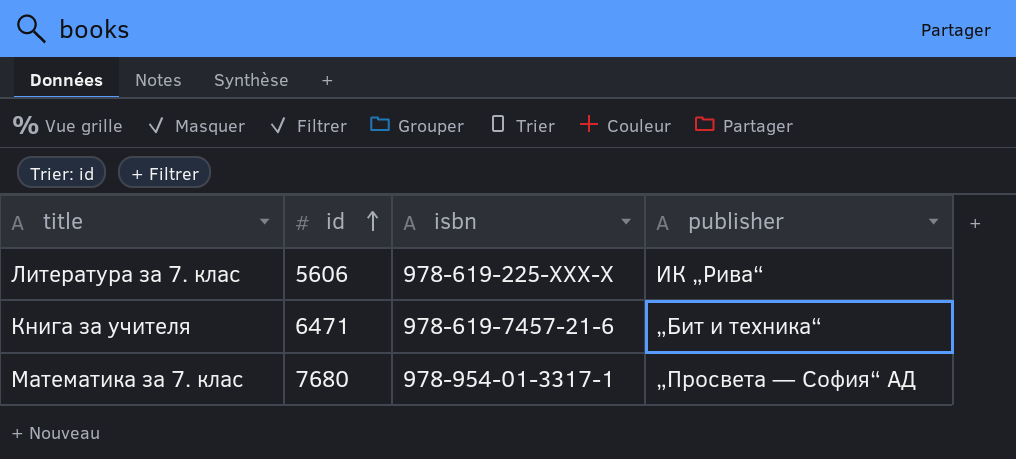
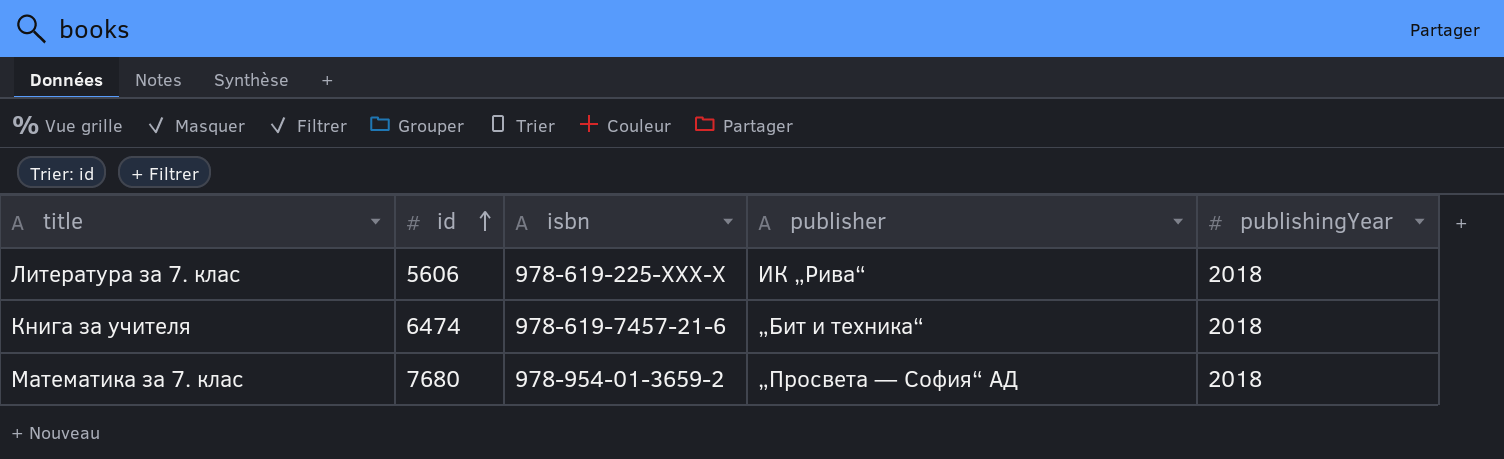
column publishingYear | position: none -> 5
Книга за учителя | id: 6471 -> 6474
Математика за 7. клас | isbn: 978-954-01-3317-1 -> 978-954-01-3659-2

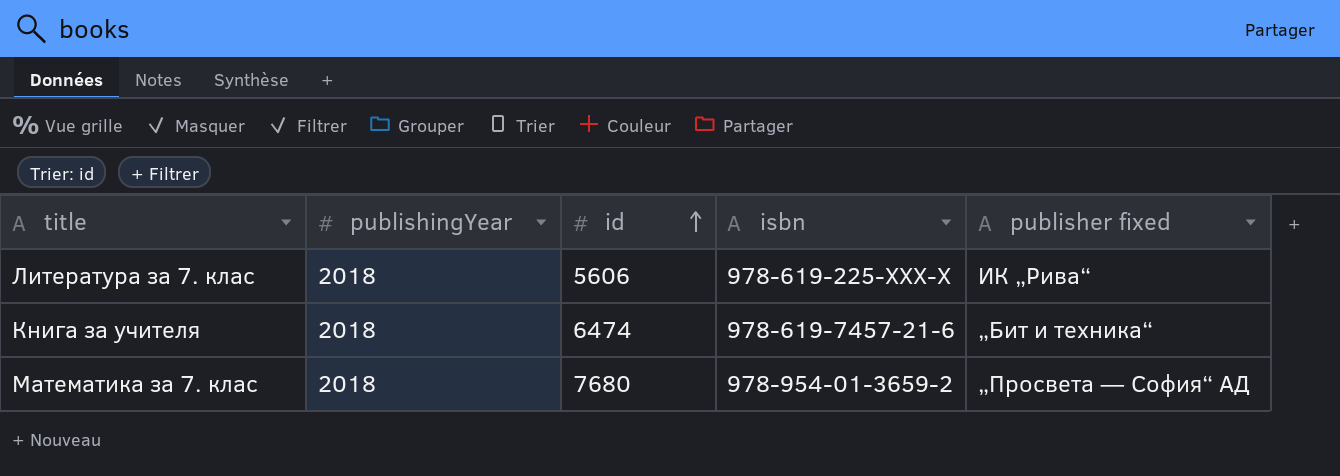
column publishingYear | position: 5 -> 2
column name: publisher -> publisher fixed

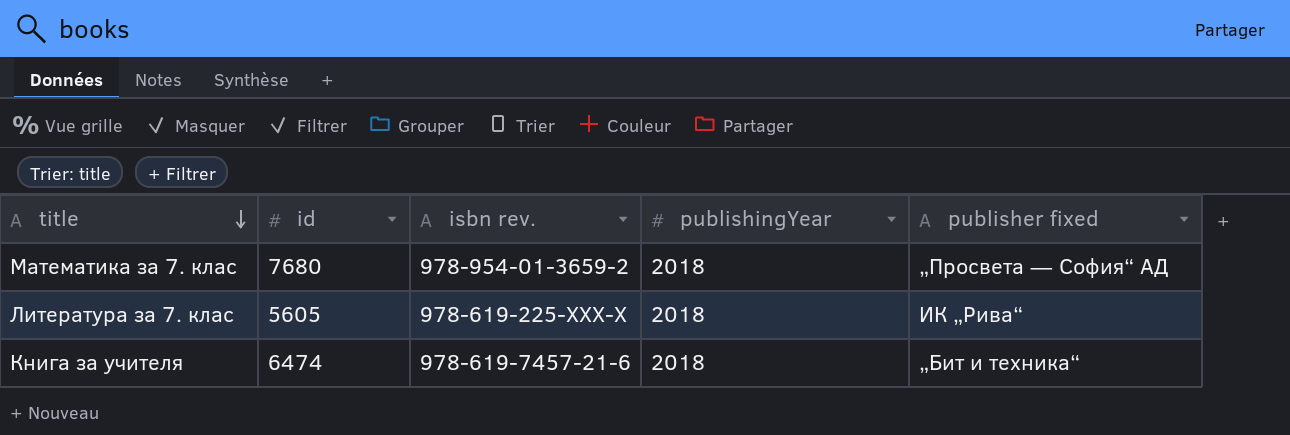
row order: id ascending -> title descending
column name: isbn -> isbn rev.
column publishingYear | position: 2 -> 4
Литература за 7. клас | id: 5606 -> 5605

